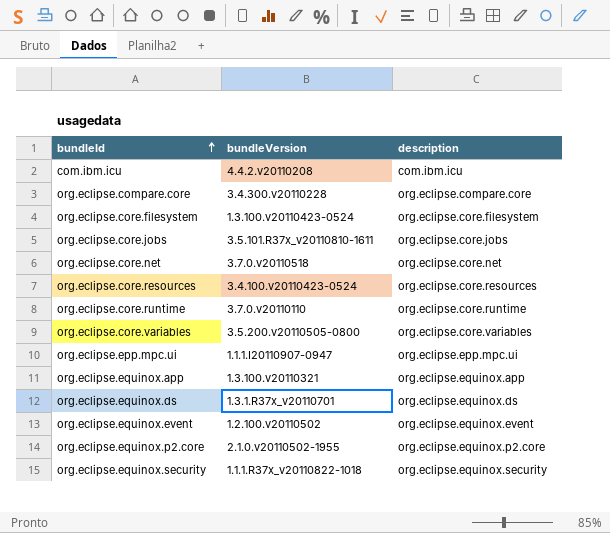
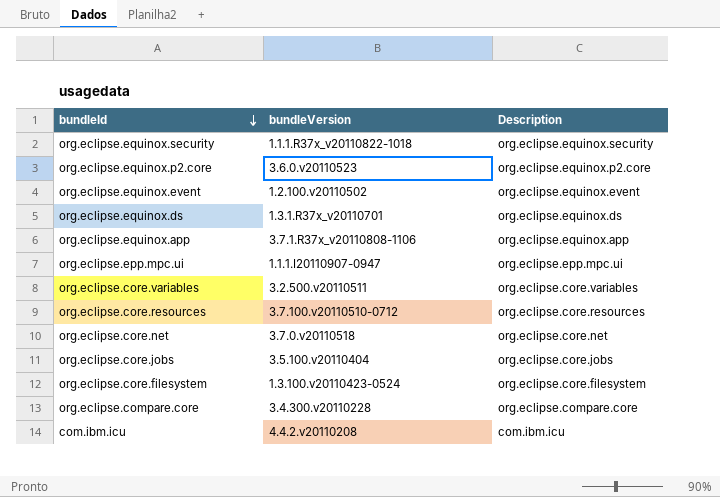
row order: bundleId ascending -> bundleId descending
column name: description -> Description
row org.eclipse.core.runtime: 3.7.0.v20110110 | org.eclipse.core.runtime -> none
org.eclipse.equinox.p2.core | bundleVersion: 2.1.0.v20110502-1955 -> 3.6.0.v20110523
org.eclipse.equinox.app | bundleVersion: 1.3.100.v20110321 -> 3.7.1.R37x_v20110808-1106
org.eclipse.core.variables | bundleVersion: 3.5.200.v20110505-0800 -> 3.2.500.v20110511
org.eclipse.core.resources | bundleVersion: 3.4.100.v20110423-0524 -> 3.7.100.v20110510-0712
org.eclipse.core.jobs | bundleVersion: 3.5.101.R37x_v20110810-1611 -> 3.5.100.v20110404

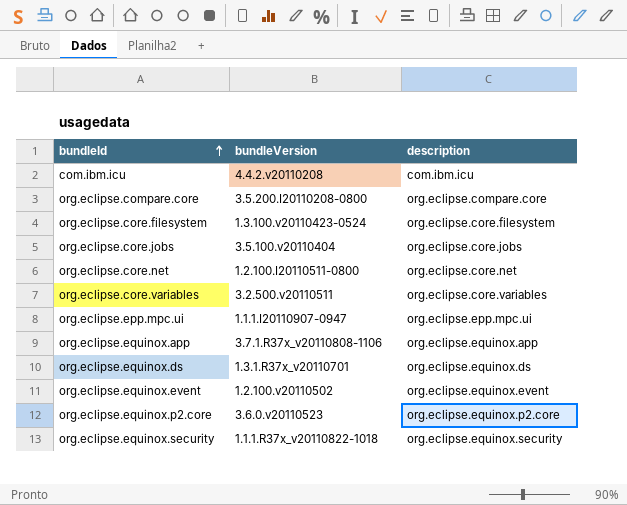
row order: bundleId descending -> bundleId ascending
column name: Description -> description
row org.eclipse.core.resources: 3.7.100.v20110510-0712 | org.eclipse.core.resources -> none
org.eclipse.compare.core | bundleVersion: 3.4.300.v20110228 -> 3.5.200.I20110208-0800
org.eclipse.core.net | bundleVersion: 3.7.0.v20110518 -> 1.2.100.I20110511-0800

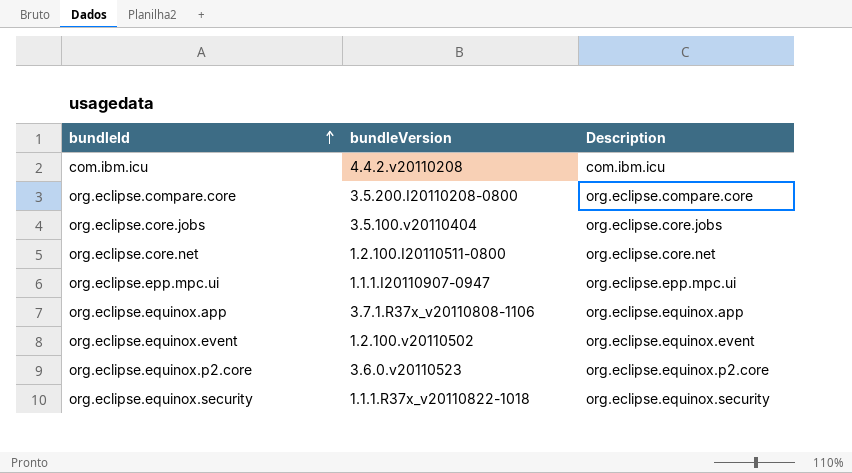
column name: description -> Description
row org.eclipse.core.filesystem: 1.3.100.v20110423-0524 | org.eclipse.core.filesystem -> none
row org.eclipse.core.variables: 3.2.500.v20110511 | org.eclipse.core.variables -> none
row org.eclipse.equinox.ds: 1.3.1.R37x_v20110701 | org.eclipse.equinox.ds -> none

